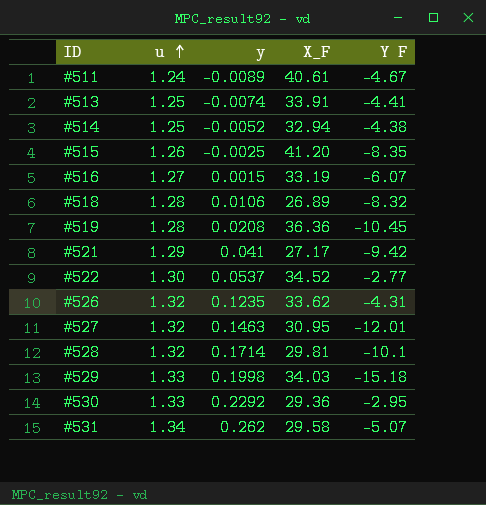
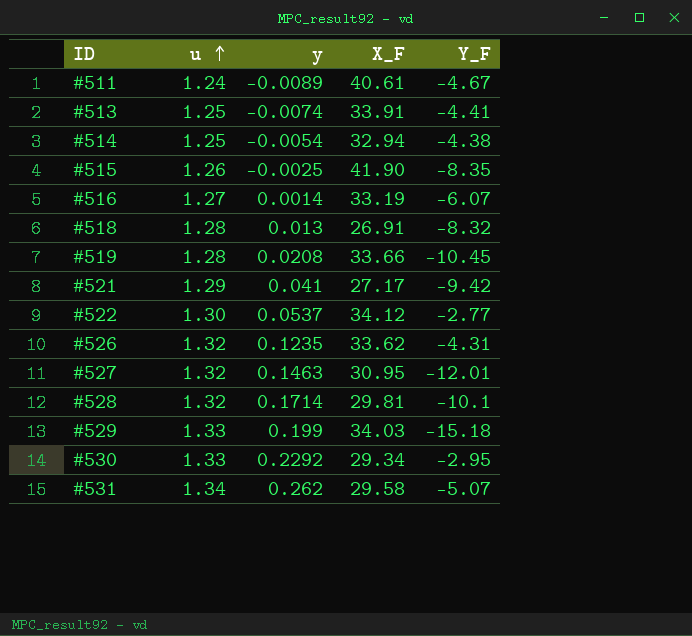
column name: Y F -> Y_F
#514 | y: -0.0052 -> -0.0054
#515 | X_F: 41.20 -> 41.90
#516 | y: 0.0015 -> 0.0014
#518 | y: 0.0106 -> 0.013
#518 | X_F: 26.89 -> 26.91
#519 | X_F: 36.36 -> 33.66
#522 | X_F: 34.52 -> 34.12
#529 | y: 0.1998 -> 0.199
#530 | X_F: 29.36 -> 29.34

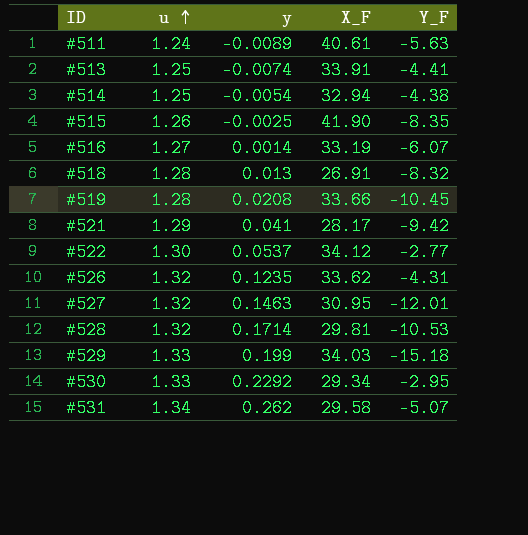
#511 | Y_F: -4.67 -> -5.63
#521 | X_F: 27.17 -> 28.17
#528 | Y_F: -10.1 -> -10.53

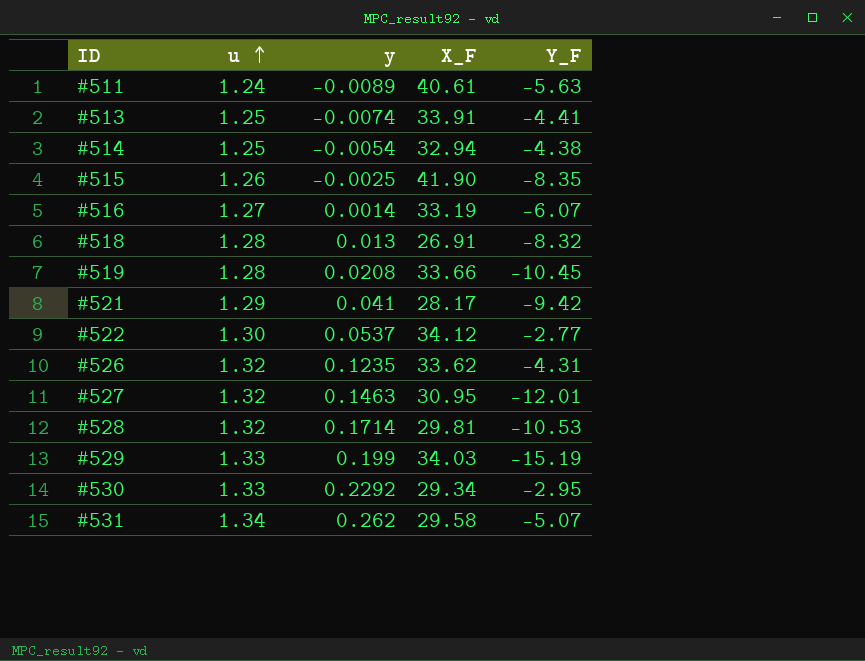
#529 | Y_F: -15.18 -> -15.19

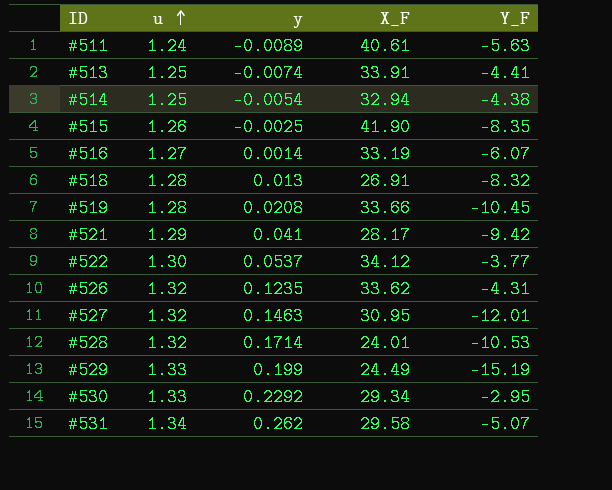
#522 | Y_F: -2.77 -> -3.77
#528 | X_F: 29.81 -> 24.01
#529 | X_F: 34.03 -> 24.49

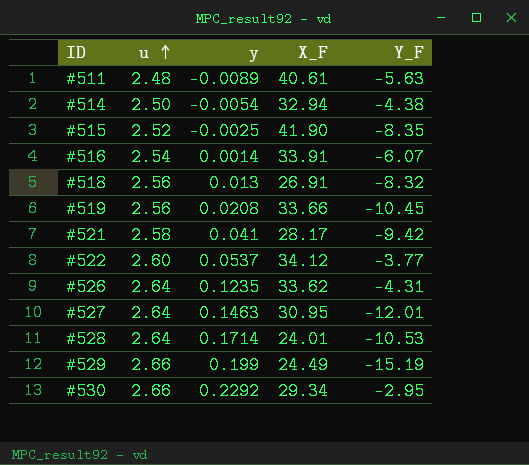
row #513: 1.25 | -0.0074 | 33.91 | -4.41 -> none
row #531: 1.34 | 0.262 | 29.58 | -5.07 -> none
#511 | u: 1.24 -> 2.48
#514 | u: 1.25 -> 2.50
#515 | u: 1.26 -> 2.52
#516 | u: 1.27 -> 2.54
#516 | X_F: 33.19 -> 33.91
#518 | u: 1.28 -> 2.56
#519 | u: 1.28 -> 2.56
#521 | u: 1.29 -> 2.58
#522 | u: 1.30 -> 2.60
#526 | u: 1.32 -> 2.64
#527 | u: 1.32 -> 2.64
#528 | u: 1.32 -> 2.64
#529 | u: 1.33 -> 2.66
#530 | u: 1.33 -> 2.66

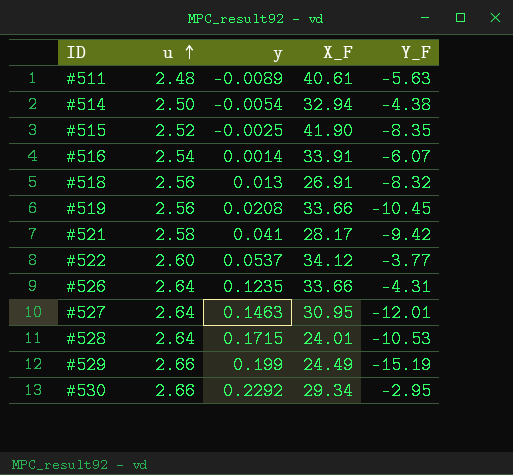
#526 | X_F: 33.62 -> 33.66
#528 | y: 0.1714 -> 0.1715

